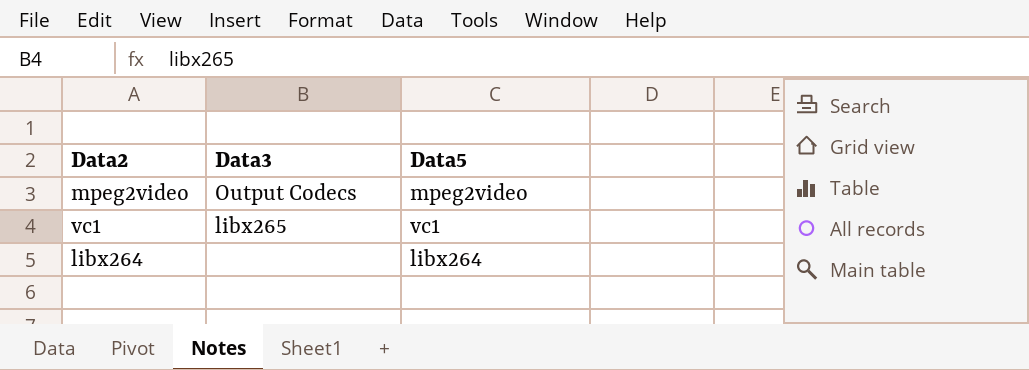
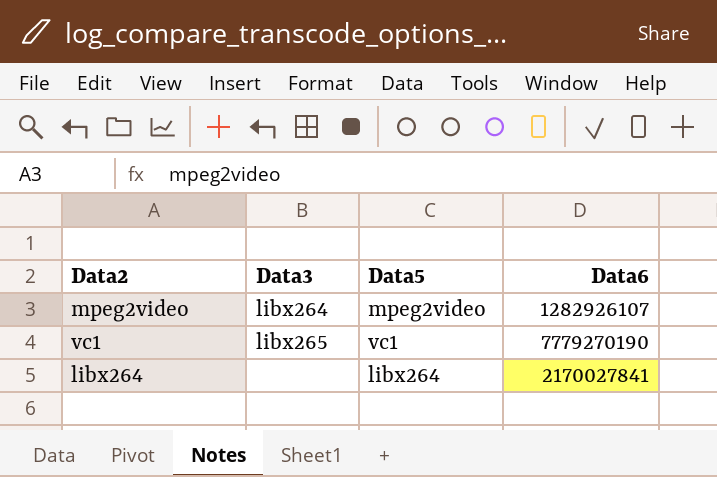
column Data6 | position: none -> 4
mpeg2video | Data3: Output Codecs -> libx264

